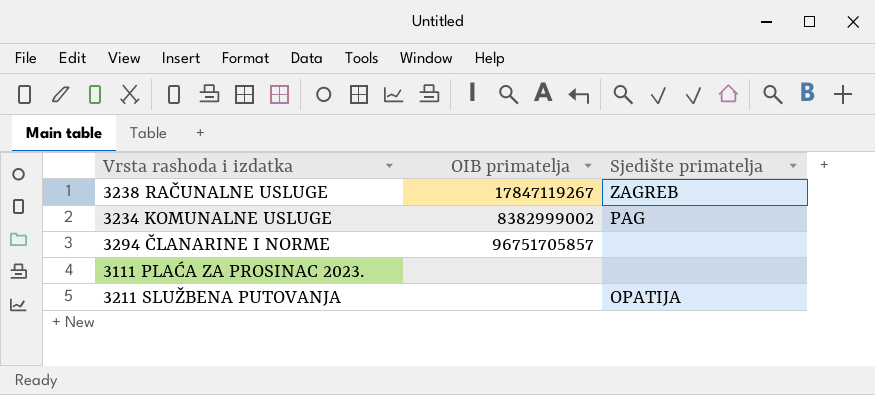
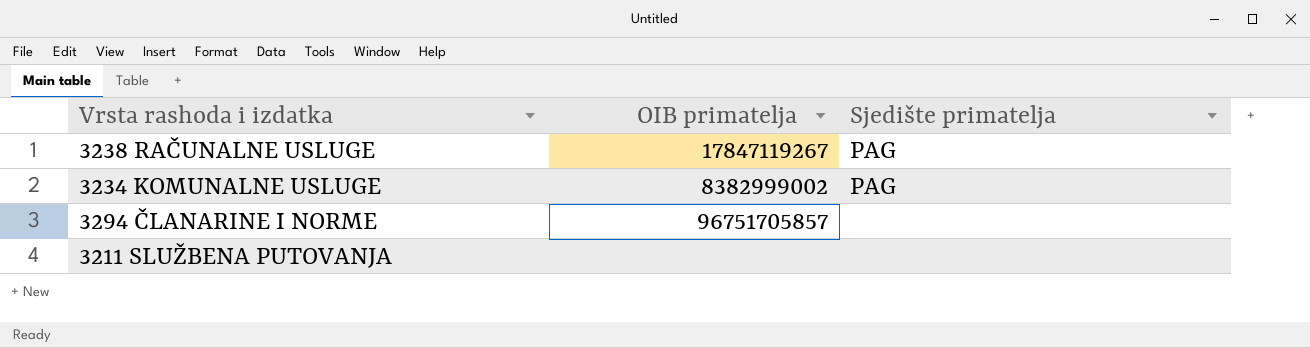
row 3111 PLAĆA ZA PROSINAC 2023.: none | none -> none
3238 RAČUNALNE USLUGE | Sjedište primatelja: ZAGREB -> PAG
3211 SLUŽBENA PUTOVANJA | Sjedište primatelja: OPATIJA -> none

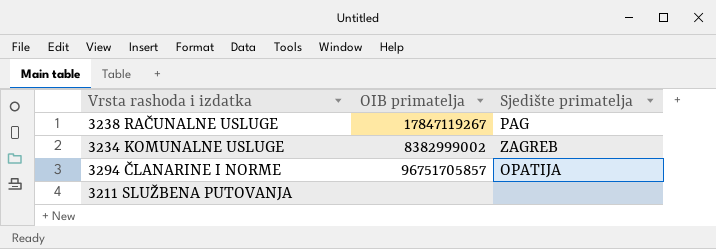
3234 KOMUNALNE USLUGE | Sjedište primatelja: PAG -> ZAGREB
3294 ČLANARINE I NORME | Sjedište primatelja: none -> OPATIJA

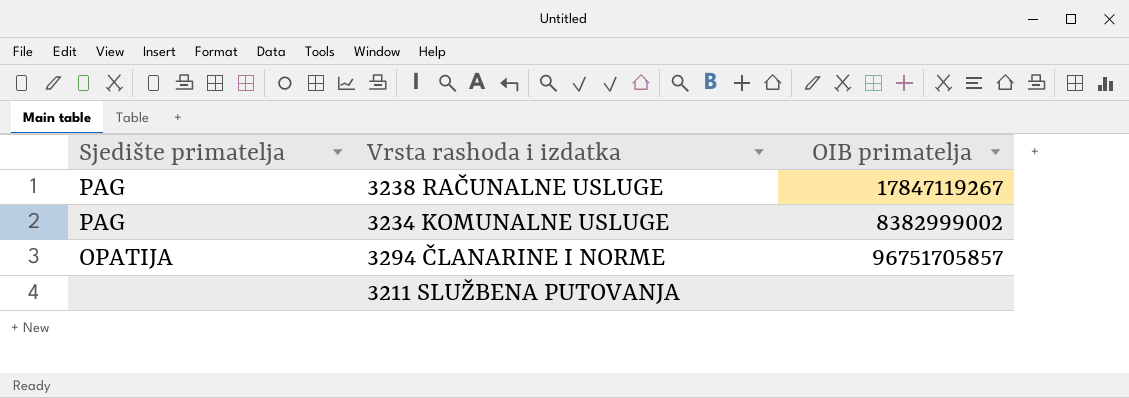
column Sjedište primatelja | position: 3 -> 1
3234 KOMUNALNE USLUGE | Sjedište primatelja: ZAGREB -> PAG

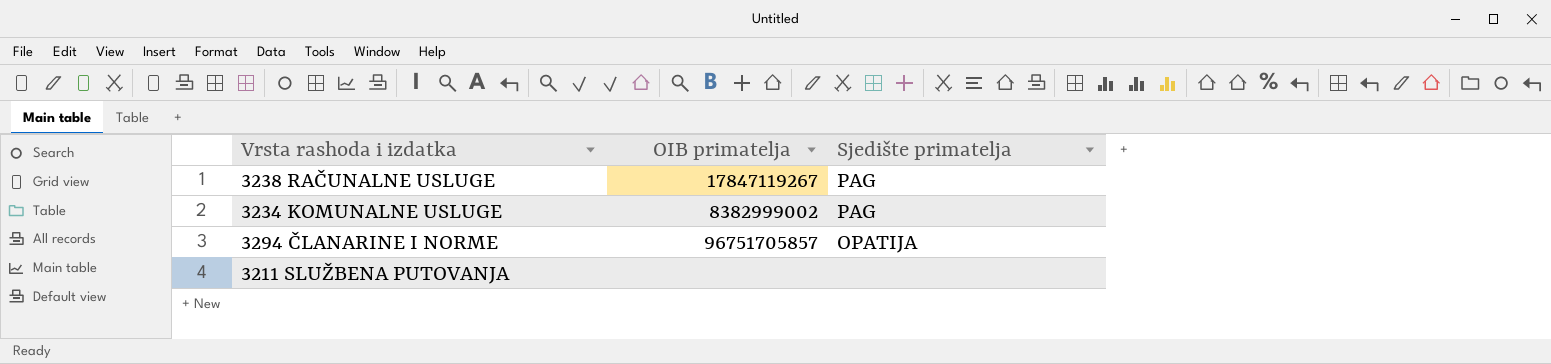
column Sjedište primatelja | position: 1 -> 3

